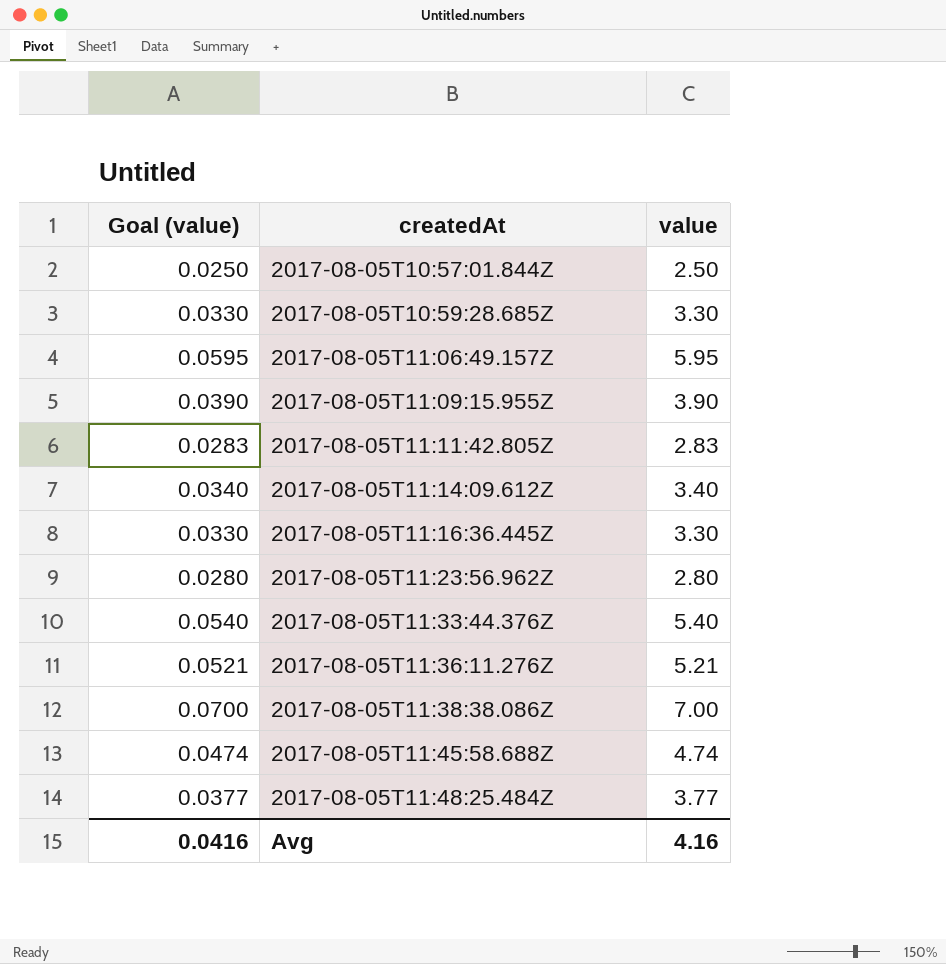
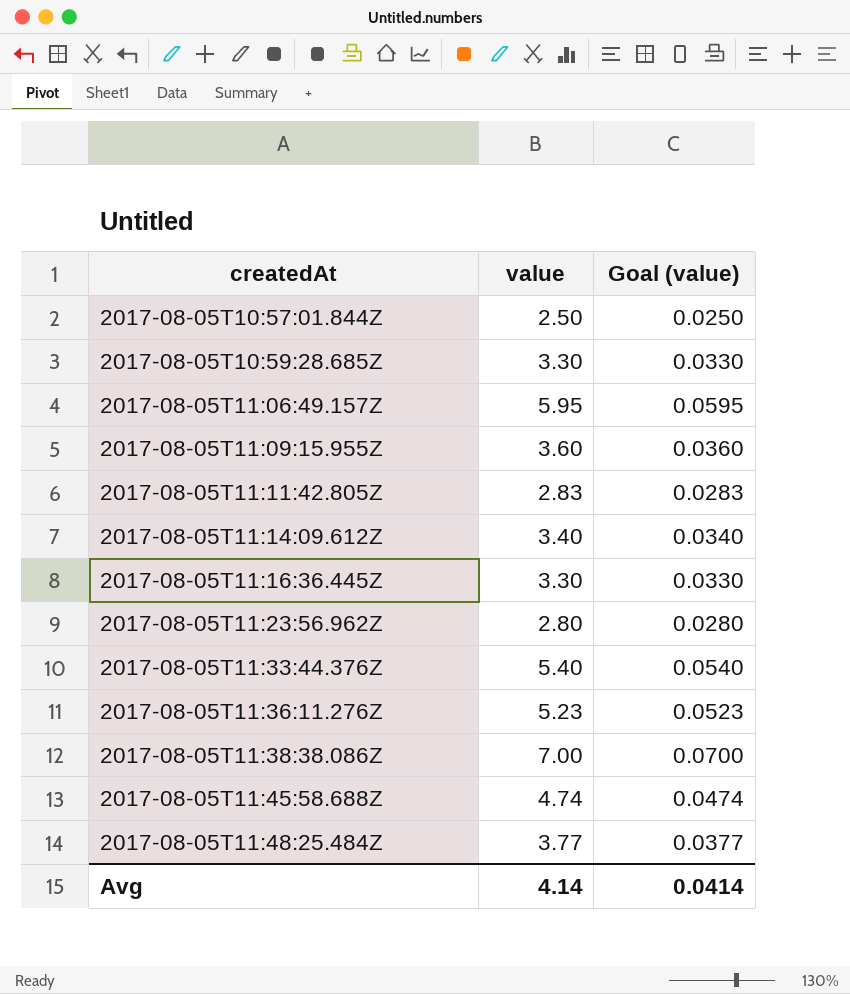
column Goal (value) | position: 1 -> 3
2017-08-05T11:09:15.955Z | value: 3.90 -> 3.60
2017-08-05T11:09:15.955Z | Goal (value): 0.0390 -> 0.0360
2017-08-05T11:36:11.276Z | value: 5.21 -> 5.23
2017-08-05T11:36:11.276Z | Goal (value): 0.0521 -> 0.0523
Avg | value: 4.16 -> 4.14
Avg | Goal (value): 0.0416 -> 0.0414

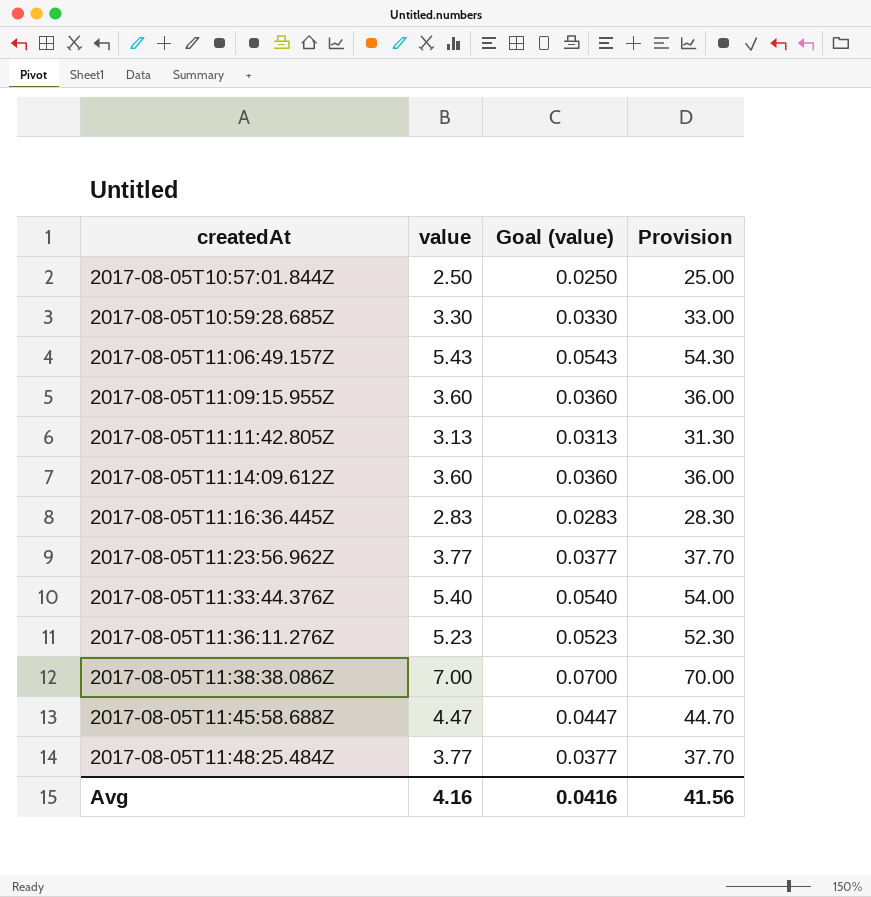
column Provision | formula: none -> [value] * 10
2017-08-05T11:06:49.157Z | value: 5.95 -> 5.43
2017-08-05T11:06:49.157Z | Goal (value): 0.0595 -> 0.0543
2017-08-05T11:11:42.805Z | value: 2.83 -> 3.13
2017-08-05T11:11:42.805Z | Goal (value): 0.0283 -> 0.0313
2017-08-05T11:14:09.612Z | value: 3.40 -> 3.60
2017-08-05T11:14:09.612Z | Goal (value): 0.0340 -> 0.0360
2017-08-05T11:16:36.445Z | value: 3.30 -> 2.83
2017-08-05T11:16:36.445Z | Goal (value): 0.0330 -> 0.0283
2017-08-05T11:23:56.962Z | value: 2.80 -> 3.77
2017-08-05T11:23:56.962Z | Goal (value): 0.0280 -> 0.0377
2017-08-05T11:45:58.688Z | value: 4.74 -> 4.47
2017-08-05T11:45:58.688Z | Goal (value): 0.0474 -> 0.0447
Avg | value: 4.14 -> 4.16
Avg | Goal (value): 0.0414 -> 0.0416

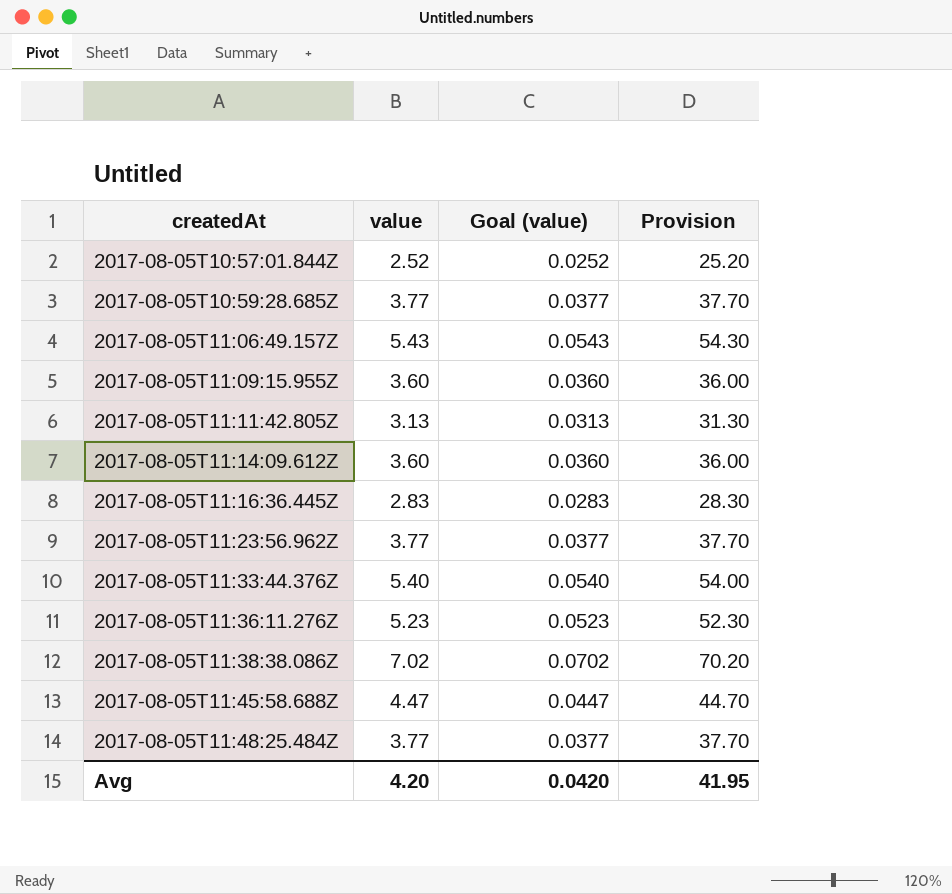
2017-08-05T10:57:01.844Z | value: 2.50 -> 2.52
2017-08-05T10:57:01.844Z | Goal (value): 0.0250 -> 0.0252
2017-08-05T10:57:01.844Z | Provision: 25.00 -> 25.20
2017-08-05T10:59:28.685Z | value: 3.30 -> 3.77
2017-08-05T10:59:28.685Z | Goal (value): 0.0330 -> 0.0377
2017-08-05T10:59:28.685Z | Provision: 33.00 -> 37.70
2017-08-05T11:38:38.086Z | value: 7.00 -> 7.02
2017-08-05T11:38:38.086Z | Goal (value): 0.0700 -> 0.0702
2017-08-05T11:38:38.086Z | Provision: 70.00 -> 70.20
Avg | value: 4.16 -> 4.20
Avg | Goal (value): 0.0416 -> 0.0420
Avg | Provision: 41.56 -> 41.95

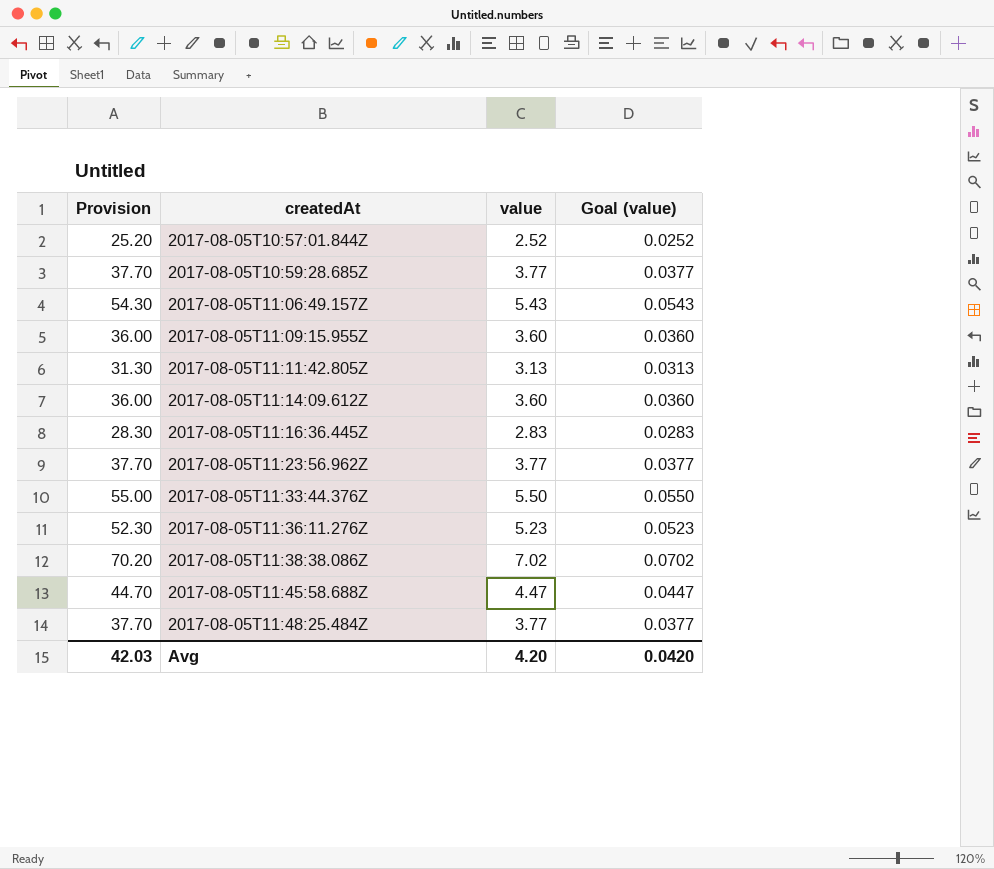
column Provision | position: 4 -> 1
2017-08-05T11:33:44.376Z | Provision: 54.00 -> 55.00
2017-08-05T11:33:44.376Z | value: 5.40 -> 5.50
2017-08-05T11:33:44.376Z | Goal (value): 0.0540 -> 0.0550
Avg | Provision: 41.95 -> 42.03

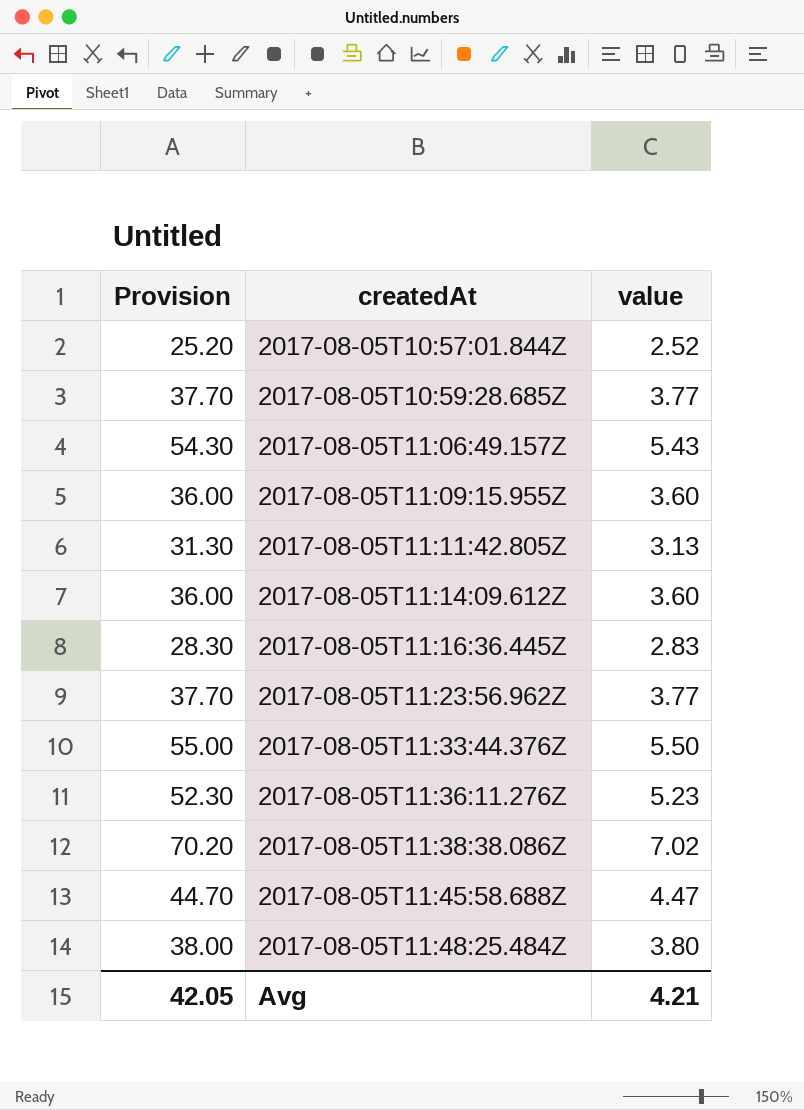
column Goal (value) | formula: [value] * 0.01 -> none
2017-08-05T11:48:25.484Z | Provision: 37.70 -> 38.00
2017-08-05T11:48:25.484Z | value: 3.77 -> 3.80
Avg | Provision: 42.03 -> 42.05
Avg | value: 4.20 -> 4.21

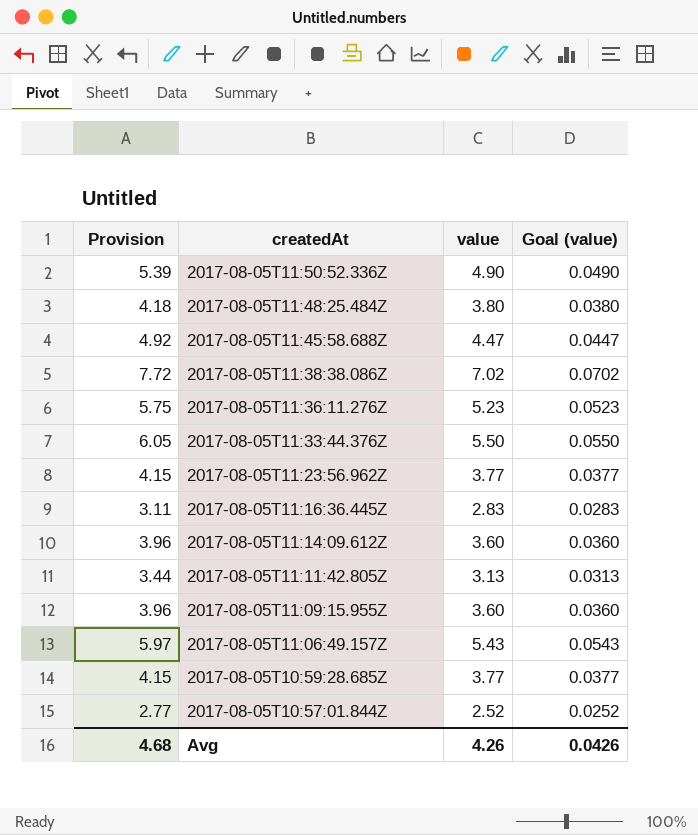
row order: createdAt ascending -> createdAt descending
column Provision | formula: [value] * 10 -> [value] * 1.1
column Goal (value) | formula: none -> [value] * 0.01
row 2017-08-05T11:50:52.336Z: none -> 5.39 | 4.90 | 0.0490
Avg | Provision: 42.05 -> 4.68
Avg | value: 4.21 -> 4.26

